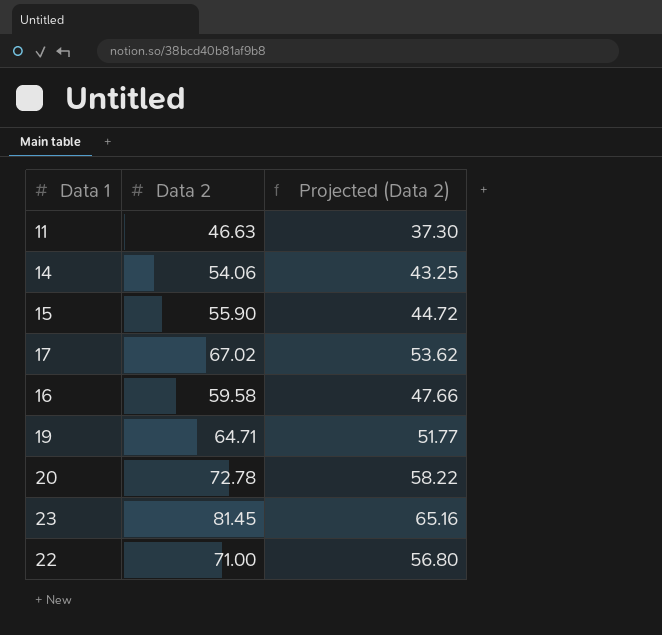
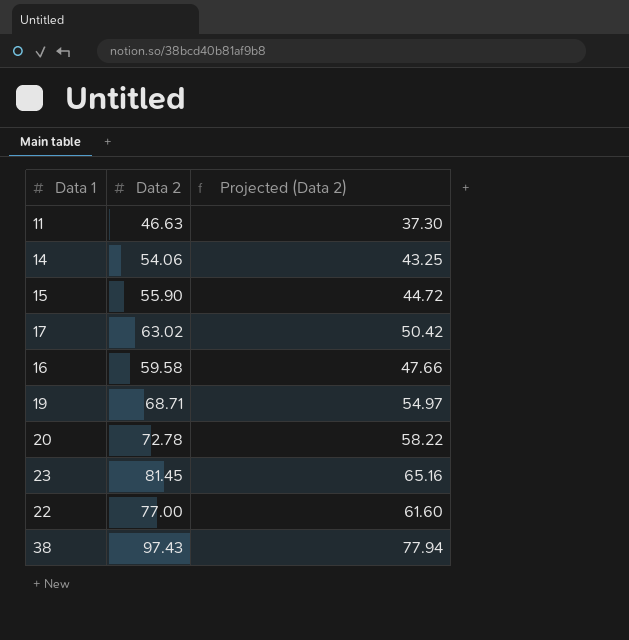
17 | Data 2: 67.02 -> 63.02
17 | Projected (Data 2): 53.62 -> 50.42
19 | Data 2: 64.71 -> 68.71
19 | Projected (Data 2): 51.77 -> 54.97
22 | Data 2: 71.00 -> 77.00
22 | Projected (Data 2): 56.80 -> 61.60
row 38: none -> 97.43 | 77.94

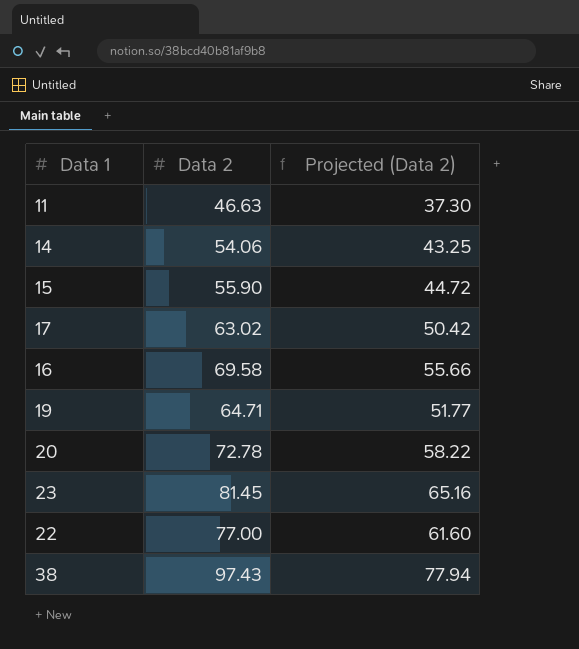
16 | Data 2: 59.58 -> 69.58
16 | Projected (Data 2): 47.66 -> 55.66
19 | Data 2: 68.71 -> 64.71
19 | Projected (Data 2): 54.97 -> 51.77

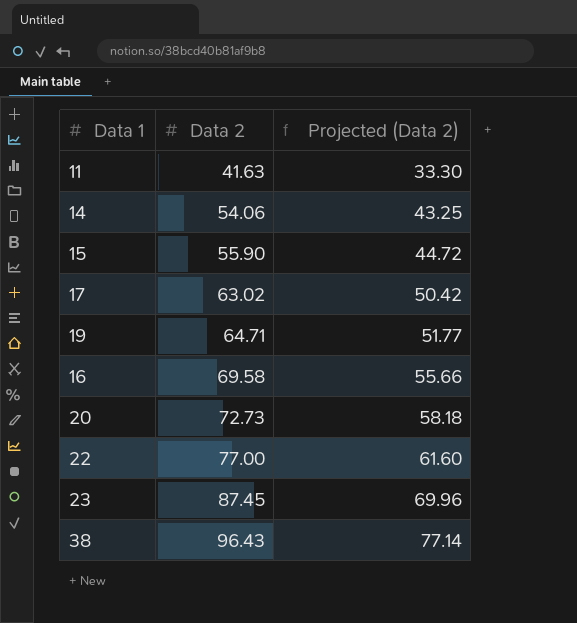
row order: none -> Data 2 ascending
11 | Data 2: 46.63 -> 41.63
11 | Projected (Data 2): 37.30 -> 33.30
20 | Data 2: 72.78 -> 72.73
20 | Projected (Data 2): 58.22 -> 58.18
23 | Data 2: 81.45 -> 87.45
23 | Projected (Data 2): 65.16 -> 69.96
38 | Data 2: 97.43 -> 96.43
38 | Projected (Data 2): 77.94 -> 77.14

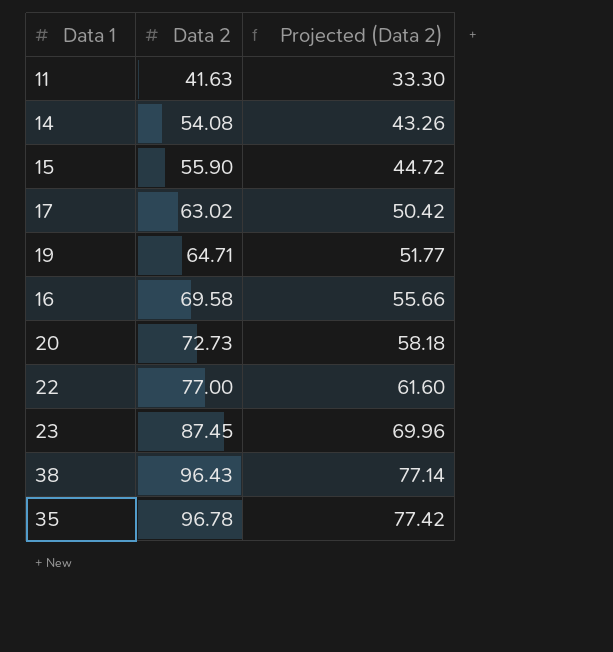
14 | Data 2: 54.06 -> 54.08
14 | Projected (Data 2): 43.25 -> 43.26
row 35: none -> 96.78 | 77.42

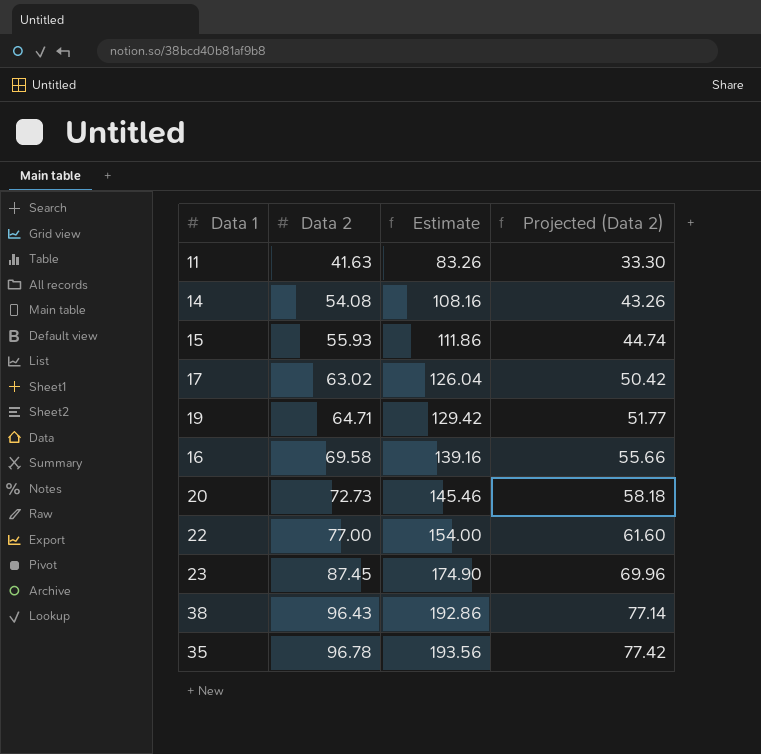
column Estimate | formula: none -> [Data 2] * 2
15 | Data 2: 55.90 -> 55.93
15 | Projected (Data 2): 44.72 -> 44.74

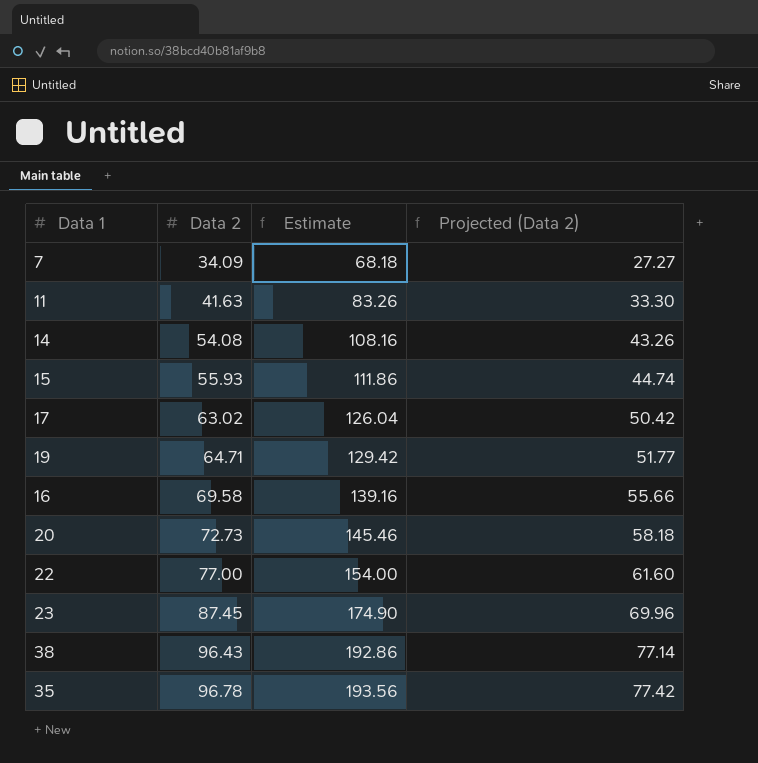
row 7: none -> 34.09 | 68.18 | 27.27

